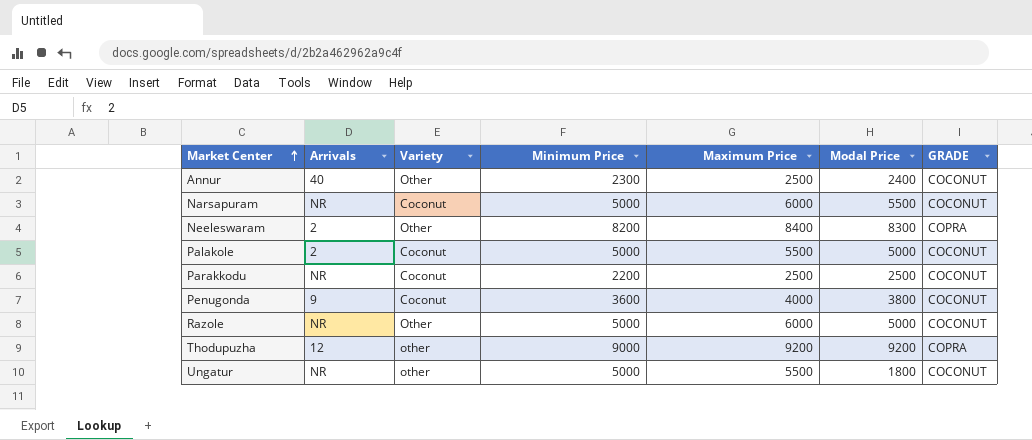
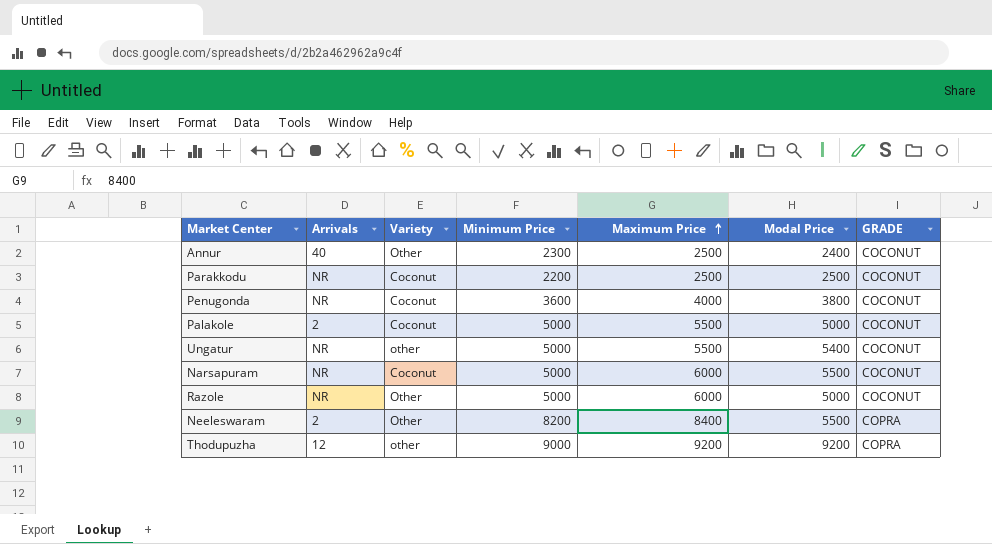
row order: Market Center ascending -> Maximum Price ascending
Penugonda | Arrivals: 9 -> NR
Ungatur | Modal Price: 1800 -> 5400
Neeleswaram | Modal Price: 8300 -> 5500

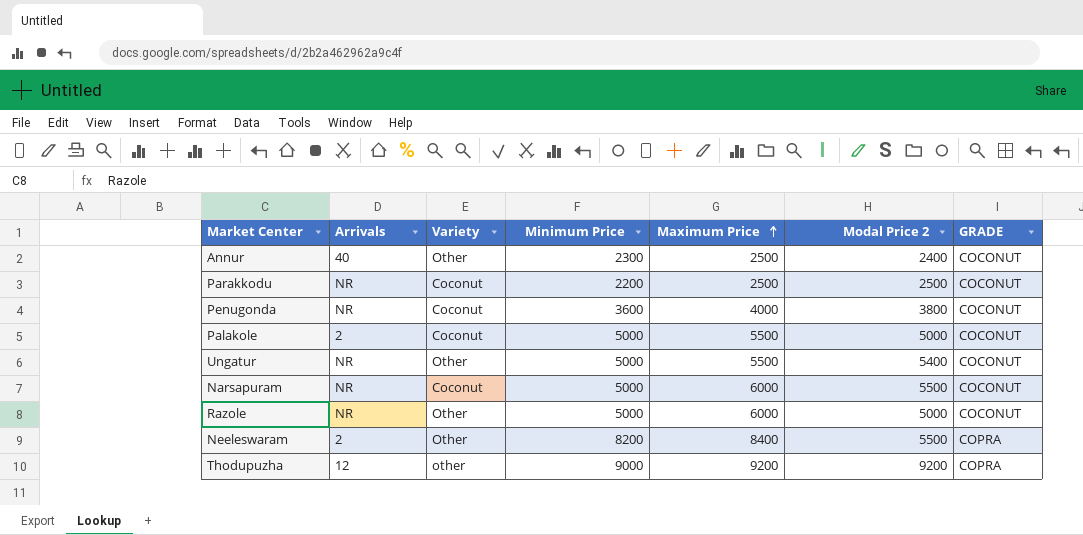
column name: Modal Price -> Modal Price 2
Ungatur | Variety: other -> Other

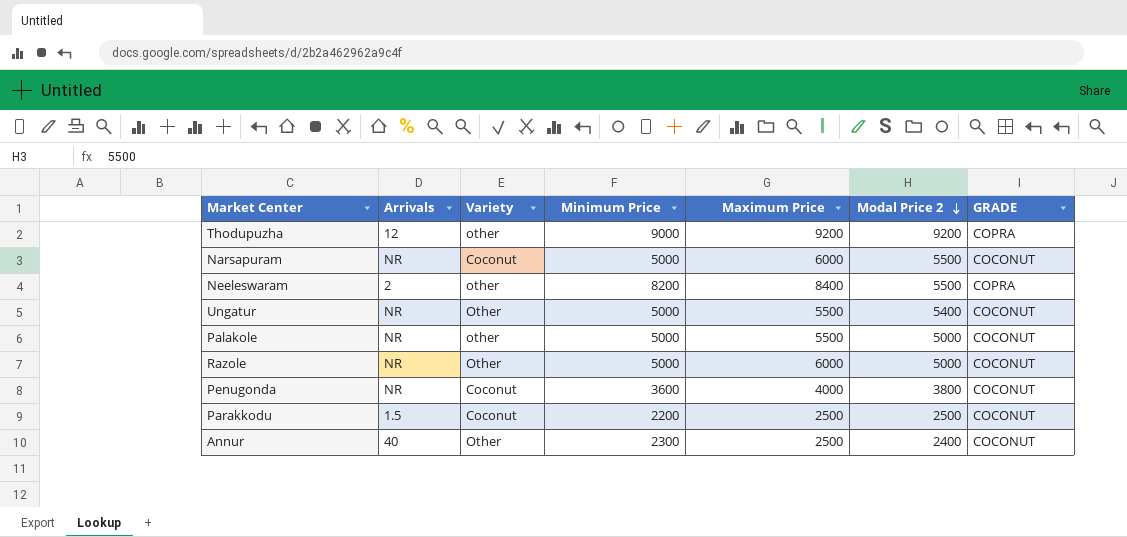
row order: Maximum Price ascending -> Modal Price 2 descending
Neeleswaram | Variety: Other -> other
Palakole | Arrivals: 2 -> NR
Palakole | Variety: Coconut -> other
Parakkodu | Arrivals: NR -> 1.5

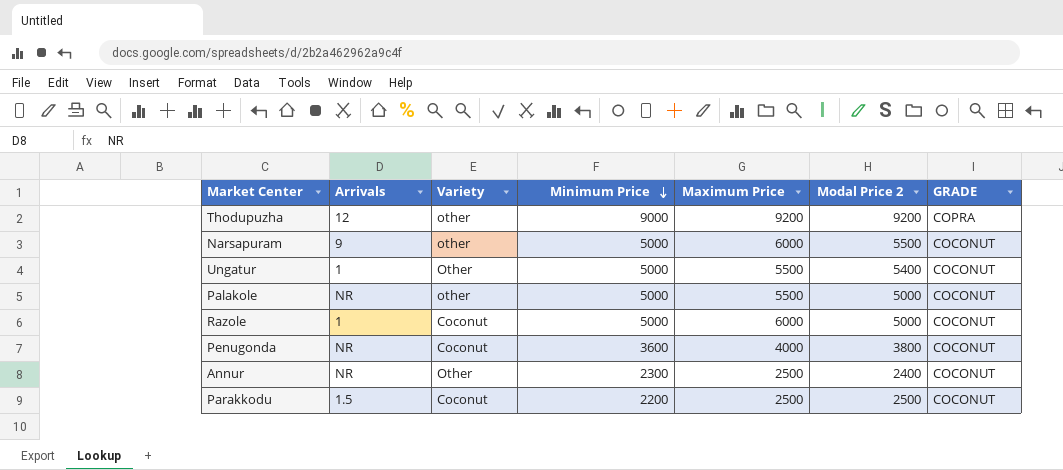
row order: Modal Price 2 descending -> Minimum Price descending
row Neeleswaram: 2 | other | 8200 | 8400 | 5500 | COPRA -> none
Narsapuram | Arrivals: NR -> 9
Narsapuram | Variety: Coconut -> other
Ungatur | Arrivals: NR -> 1
Razole | Arrivals: NR -> 1
Razole | Variety: Other -> Coconut
Annur | Arrivals: 40 -> NR

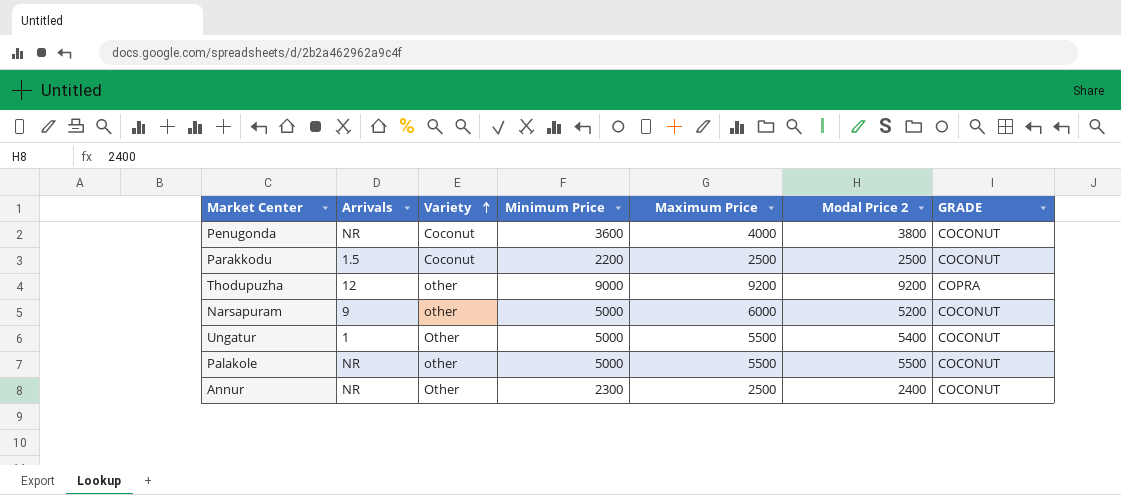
row order: Minimum Price descending -> Variety ascending
row Razole: 1 | Coconut | 5000 | 6000 | 5000 | COCONUT -> none
Narsapuram | Modal Price 2: 5500 -> 5200
Palakole | Modal Price 2: 5000 -> 5500

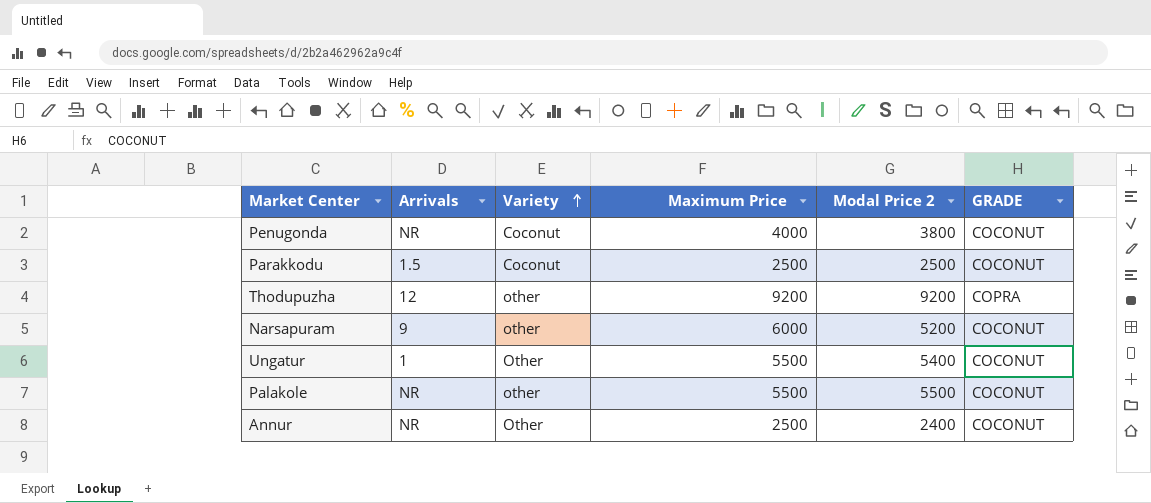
column Minimum Price | position: 4 -> none

